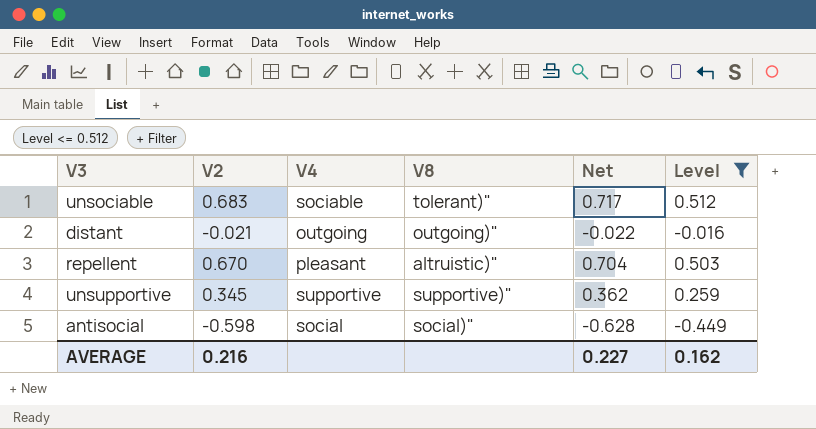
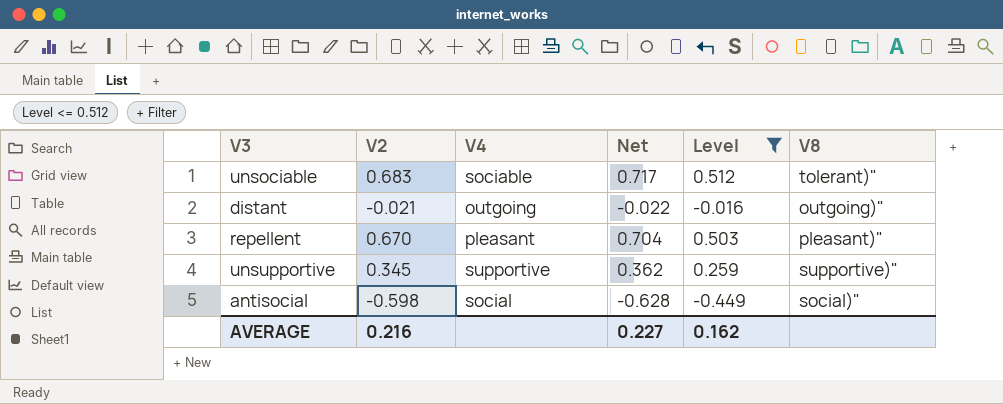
column V8 | position: 4 -> 6
repellent | V8: altruistic)" -> pleasant)"

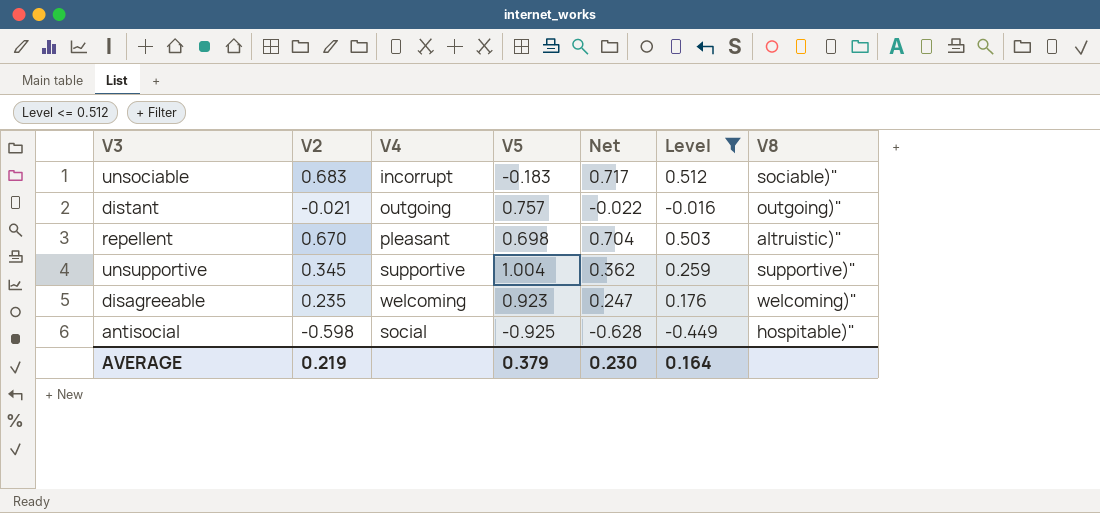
column V5 | position: none -> 4
unsociable | V4: sociable -> incorrupt
unsociable | V8: tolerant)" -> sociable)"
repellent | V8: pleasant)" -> altruistic)"
row disagreeable: none -> 0.235 | welcoming | 0.923 | 0.247 | 0.176 | welcoming)"
antisocial | V8: social)" -> hospitable)"
AVERAGE | V2: 0.216 -> 0.219
AVERAGE | Net: 0.227 -> 0.230
AVERAGE | Level: 0.162 -> 0.164

